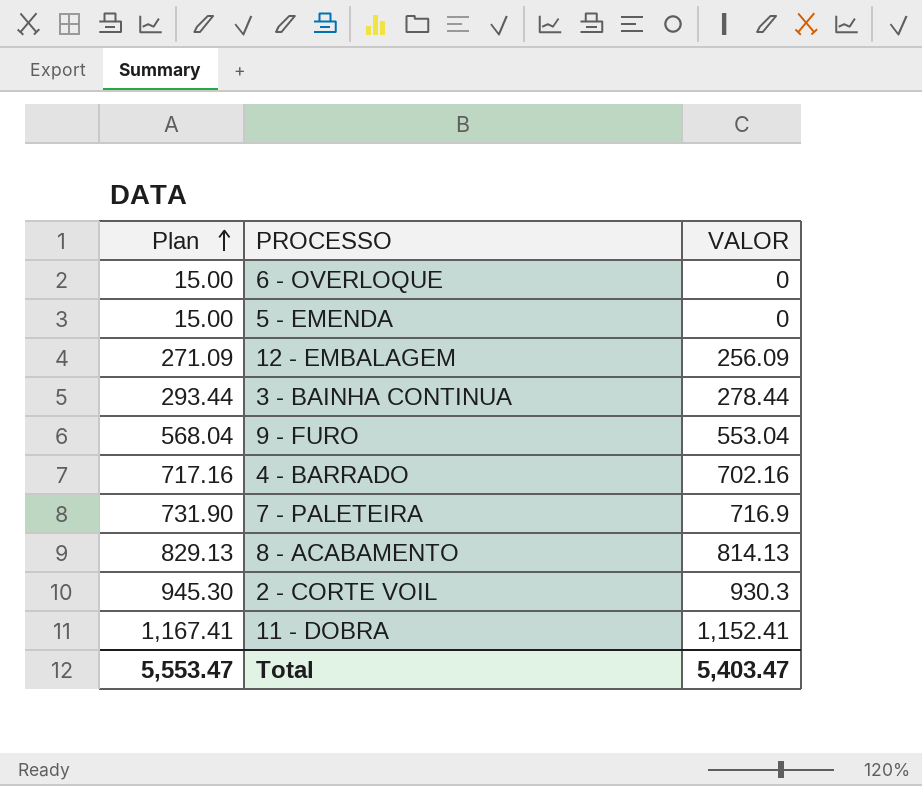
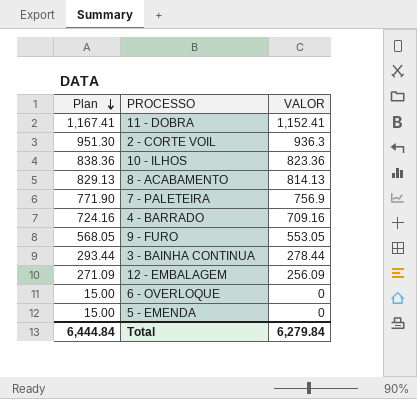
row order: Plan ascending -> Plan descending
2 - CORTE VOIL | Plan: 945.30 -> 951.30
2 - CORTE VOIL | VALOR: 930.3 -> 936.3
row 10 - ILHOS: none -> 838.36 | 823.36
7 - PALETEIRA | Plan: 731.90 -> 771.90
7 - PALETEIRA | VALOR: 716.9 -> 756.9
4 - BARRADO | Plan: 717.16 -> 724.16
4 - BARRADO | VALOR: 702.16 -> 709.16
9 - FURO | Plan: 568.04 -> 568.05
9 - FURO | VALOR: 553.04 -> 553.05
Total | Plan: 5,553.47 -> 6,444.84
Total | VALOR: 5,403.47 -> 6,279.84

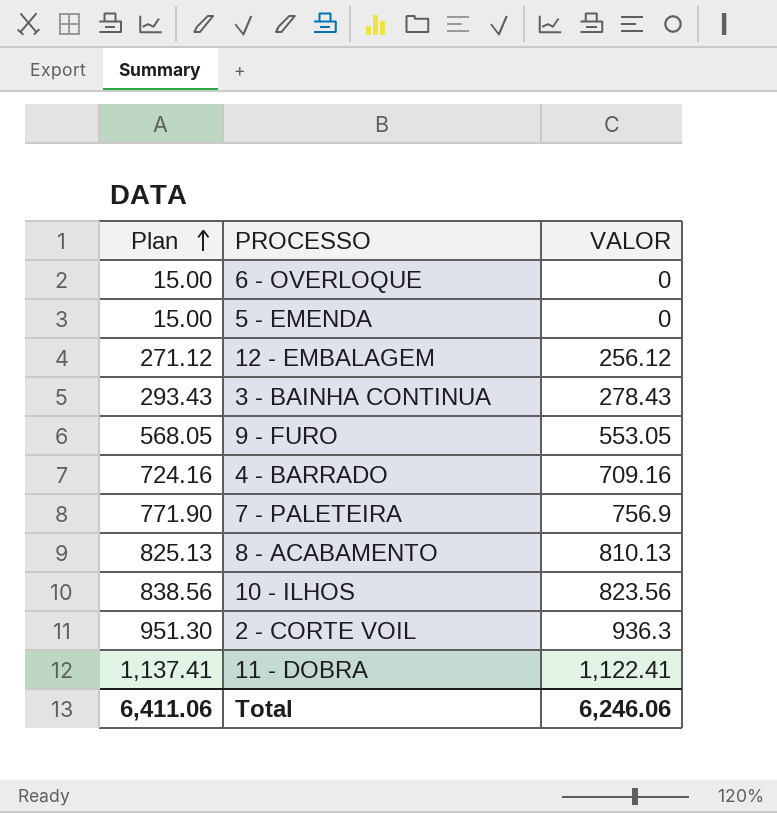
row order: Plan descending -> Plan ascending
12 - EMBALAGEM | Plan: 271.09 -> 271.12
12 - EMBALAGEM | VALOR: 256.09 -> 256.12
3 - BAINHA CONTINUA | Plan: 293.44 -> 293.43
3 - BAINHA CONTINUA | VALOR: 278.44 -> 278.43
8 - ACABAMENTO | Plan: 829.13 -> 825.13
8 - ACABAMENTO | VALOR: 814.13 -> 810.13
10 - ILHOS | Plan: 838.36 -> 838.56
10 - ILHOS | VALOR: 823.36 -> 823.56
11 - DOBRA | Plan: 1,167.41 -> 1,137.41
11 - DOBRA | VALOR: 1,152.41 -> 1,122.41
Total | Plan: 6,444.84 -> 6,411.06
Total | VALOR: 6,279.84 -> 6,246.06

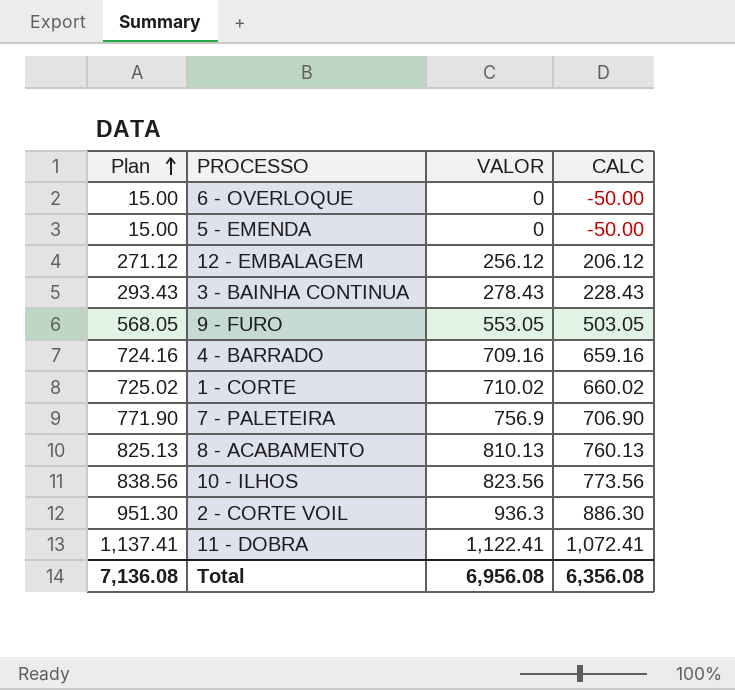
column CALC | formula: none -> [VALOR] - 50
row 1 - CORTE: none -> 725.02 | 710.02 | 660.02
Total | Plan: 6,411.06 -> 7,136.08
Total | VALOR: 6,246.06 -> 6,956.08

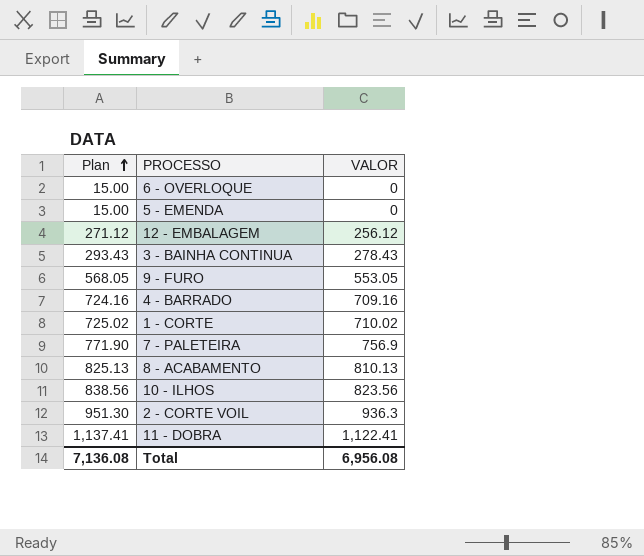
column CALC | formula: [VALOR] - 50 -> none

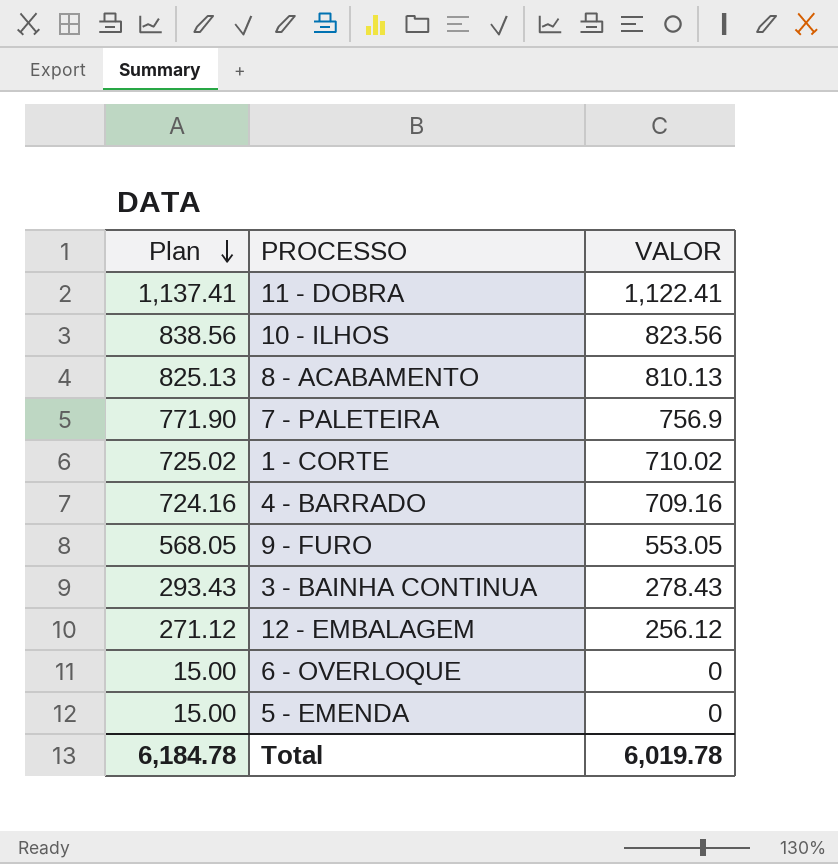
row order: Plan ascending -> Plan descending
row 2 - CORTE VOIL: 951.30 | 936.3 -> none
Total | Plan: 7,136.08 -> 6,184.78
Total | VALOR: 6,956.08 -> 6,019.78

